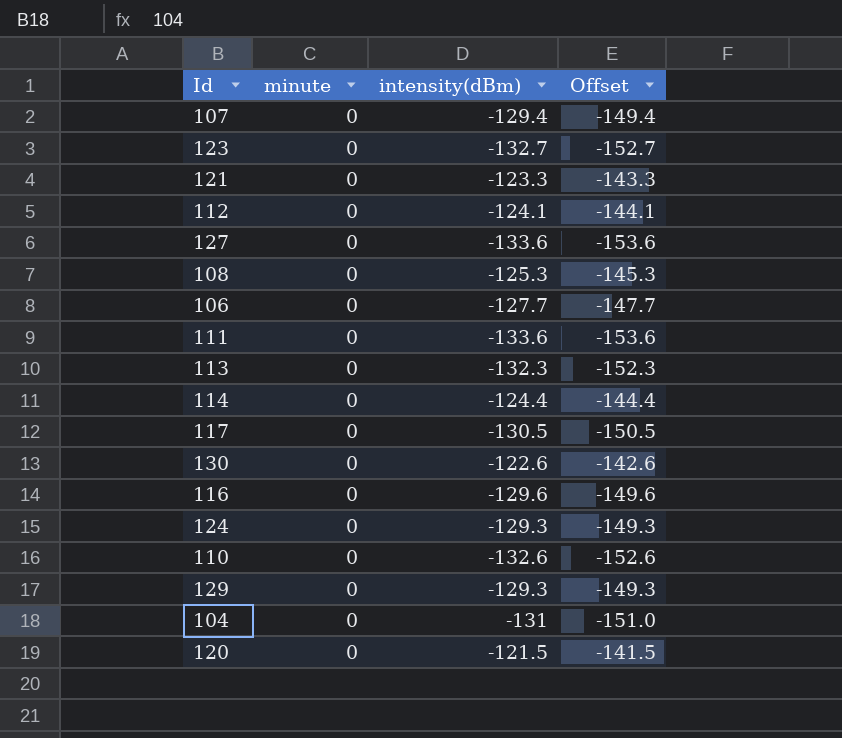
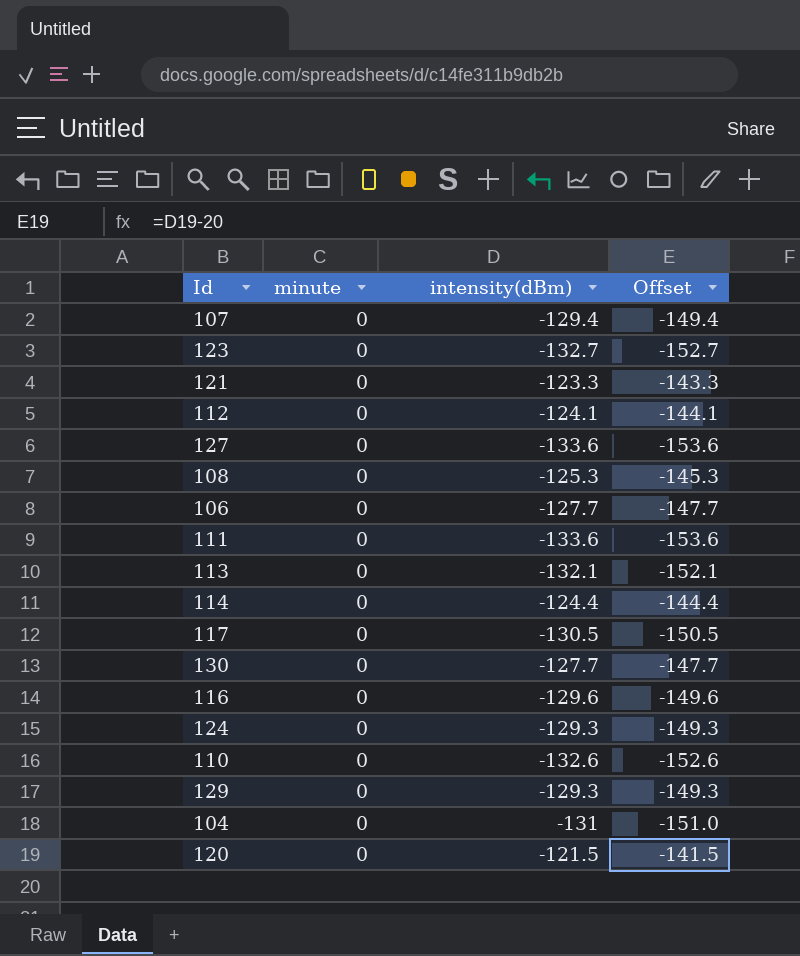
113 | intensity(dBm): -132.3 -> -132.1
113 | Offset: -152.3 -> -152.1
130 | intensity(dBm): -122.6 -> -127.7
130 | Offset: -142.6 -> -147.7

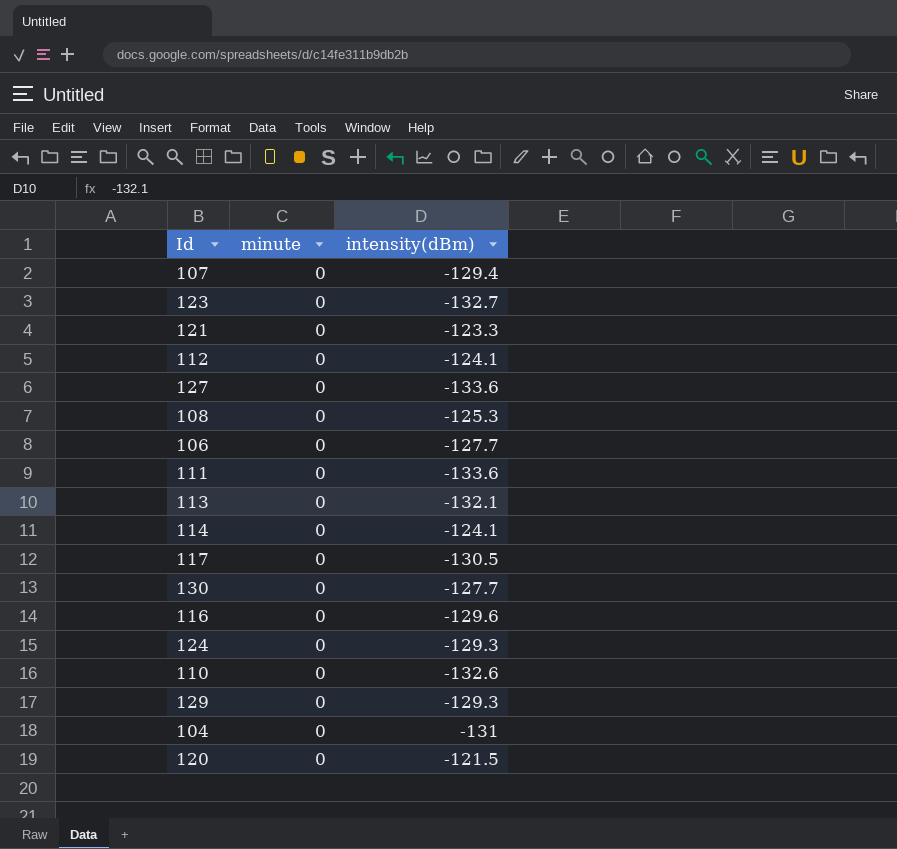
column Offset | formula: [intensity(dBm)] - 20 -> none
114 | intensity(dBm): -124.4 -> -124.1

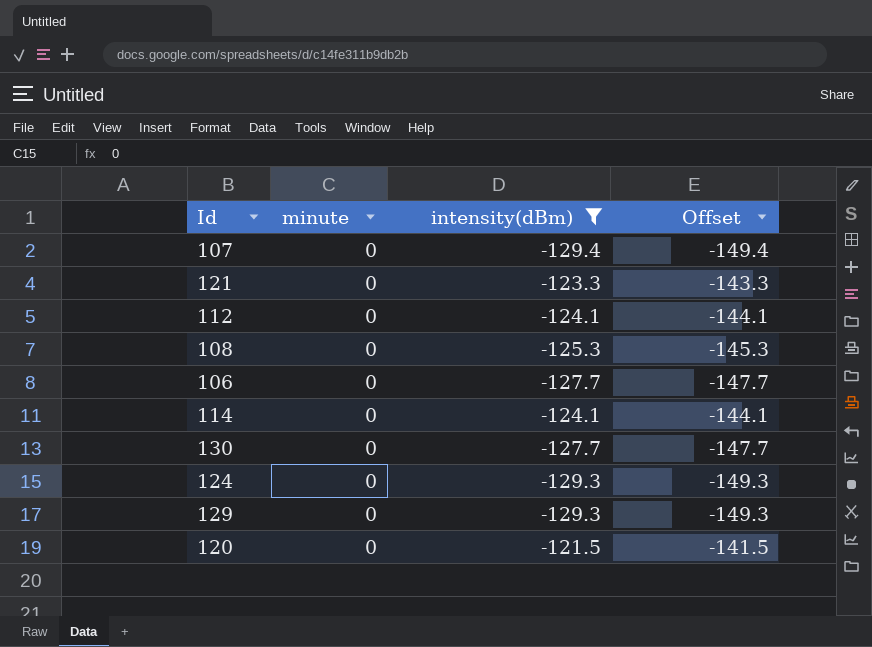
filter: none -> intensity(dBm) >= -129.4
column Offset | formula: none -> [intensity(dBm)] - 20

